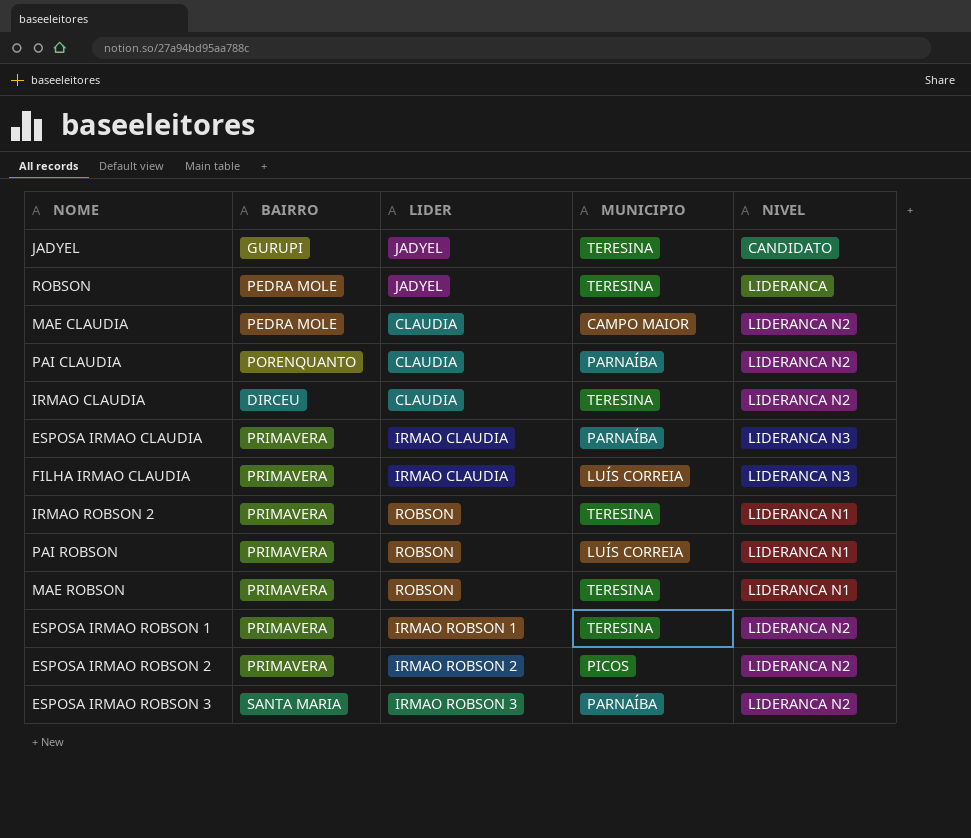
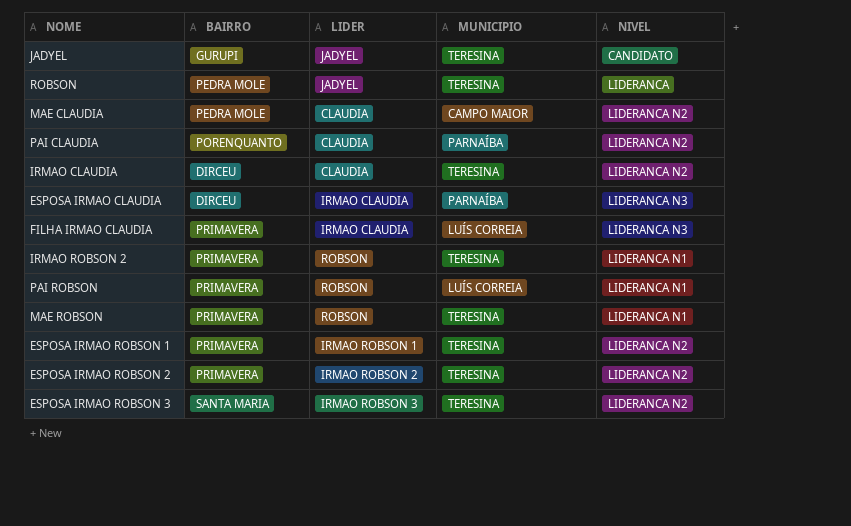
ESPOSA IRMAO CLAUDIA | BAIRRO: PRIMAVERA -> DIRCEU
ESPOSA IRMAO ROBSON 2 | MUNICIPIO: PICOS -> TERESINA
ESPOSA IRMAO ROBSON 3 | MUNICIPIO: PARNAÍBA -> TERESINA

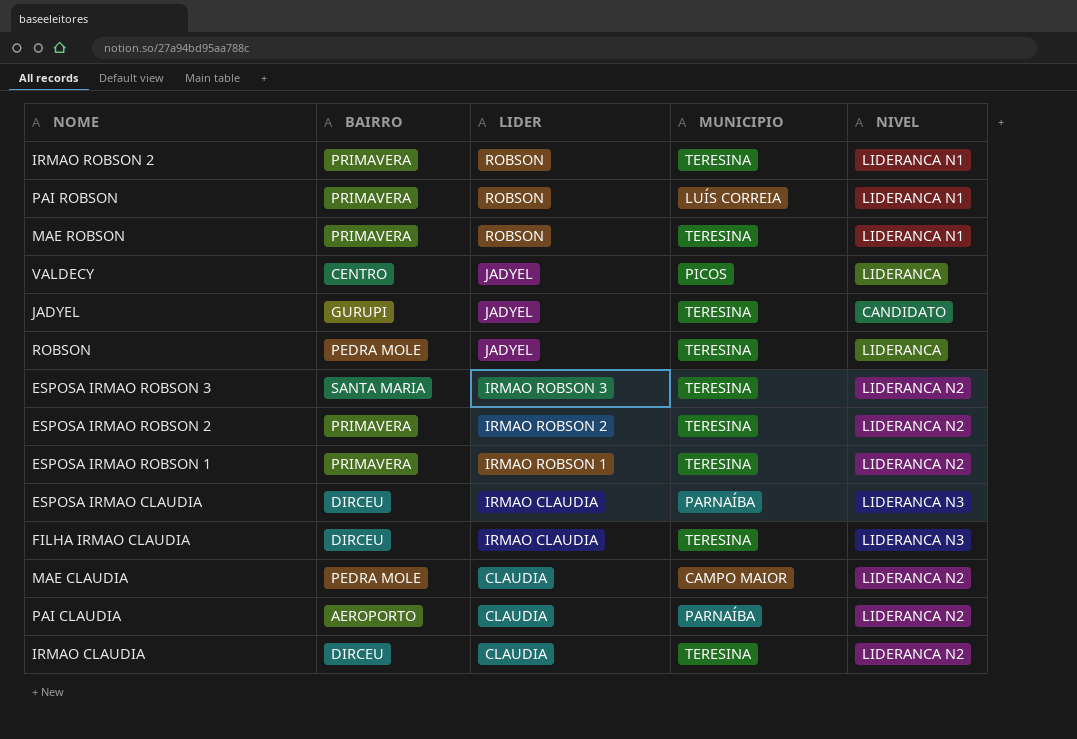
row order: none -> LIDER descending
row VALDECY: none -> CENTRO | JADYEL | PICOS | LIDERANCA
FILHA IRMAO CLAUDIA | BAIRRO: PRIMAVERA -> DIRCEU
FILHA IRMAO CLAUDIA | MUNICIPIO: LUÍS CORREIA -> TERESINA
PAI CLAUDIA | BAIRRO: PORENQUANTO -> AEROPORTO

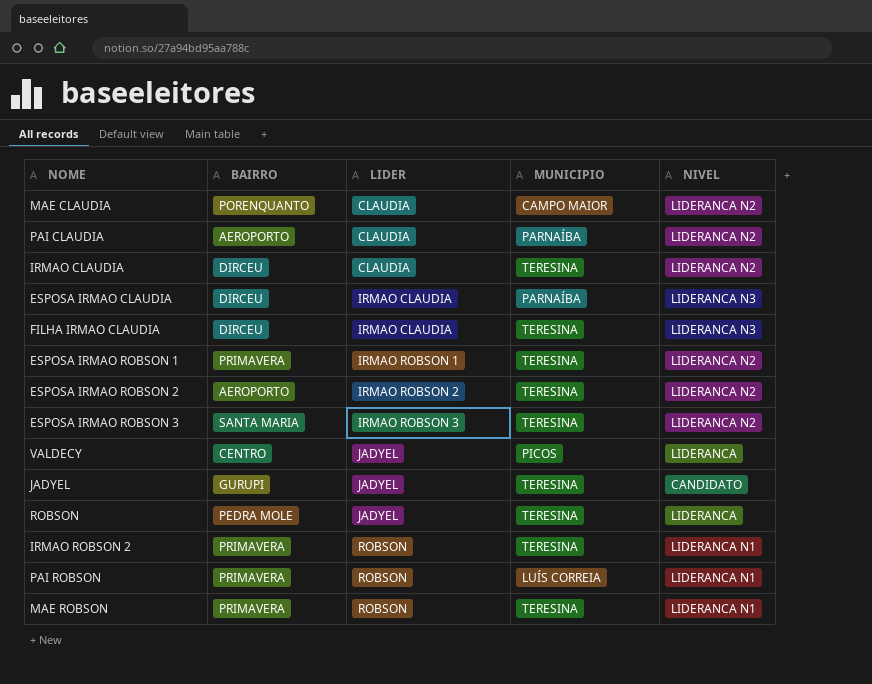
row order: LIDER descending -> LIDER ascending
MAE CLAUDIA | BAIRRO: PEDRA MOLE -> PORENQUANTO
ESPOSA IRMAO ROBSON 2 | BAIRRO: PRIMAVERA -> AEROPORTO

